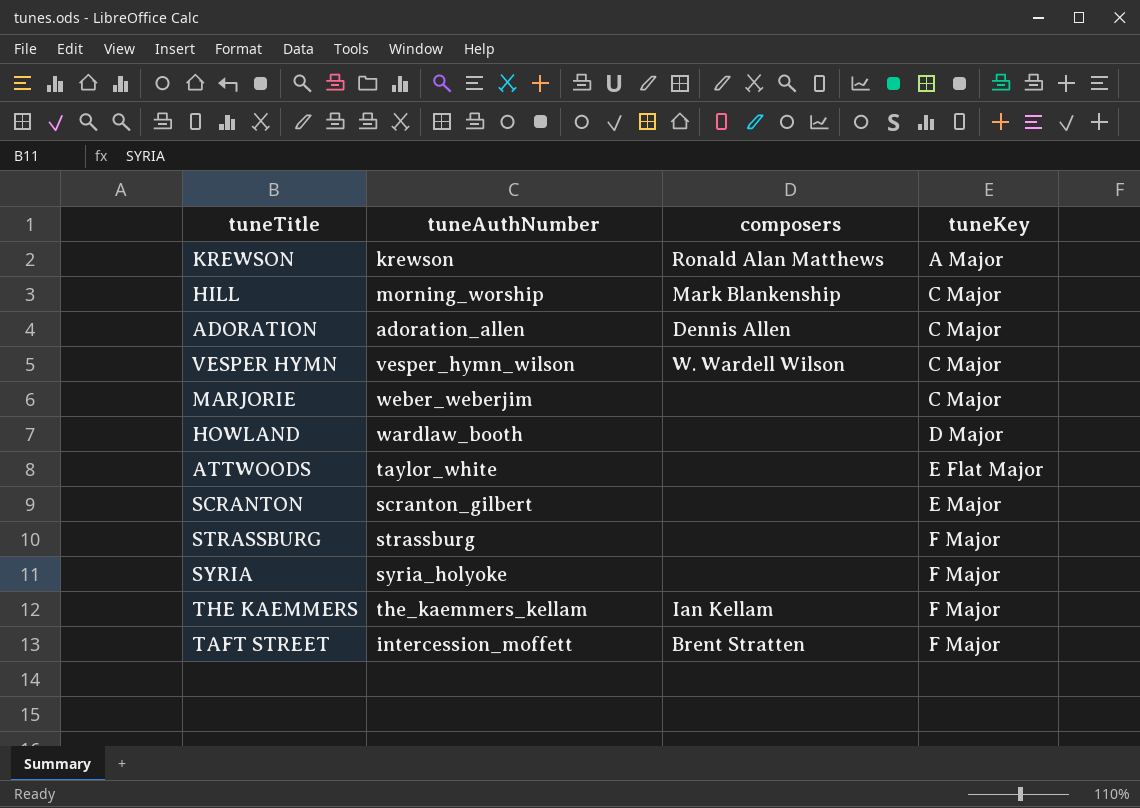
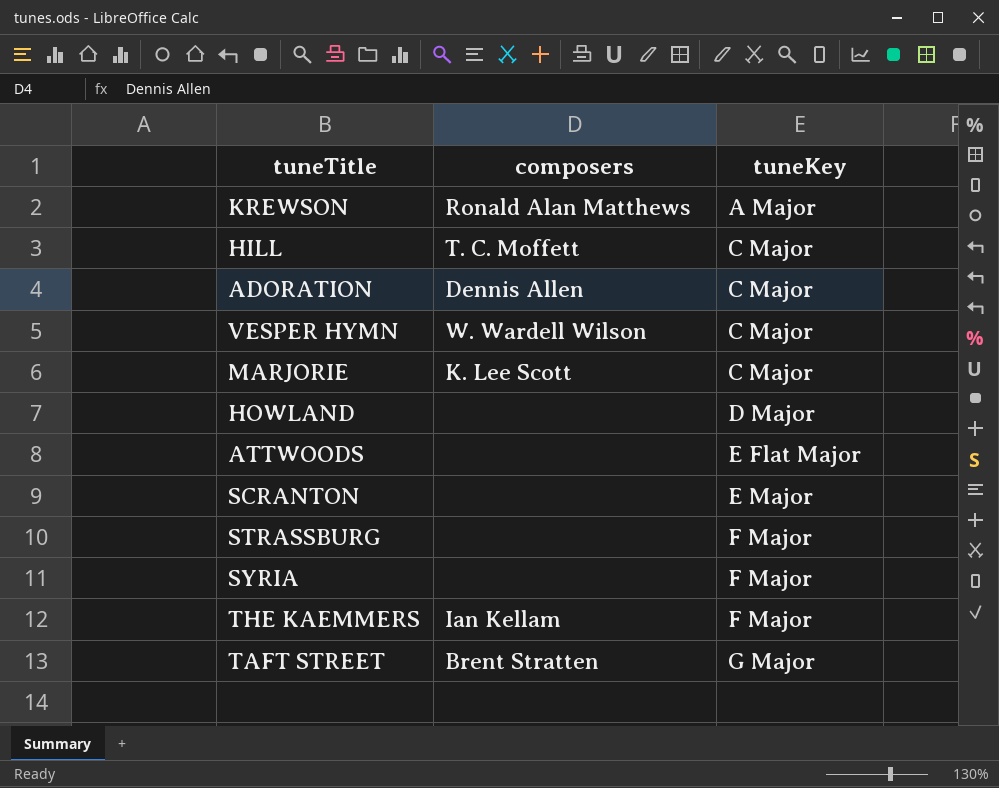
column tuneAuthNumber | position: 2 -> none
HILL | composers: Mark Blankenship -> T. C. Moffett
MARJORIE | composers: none -> K. Lee Scott
TAFT STREET | tuneKey: F Major -> G Major

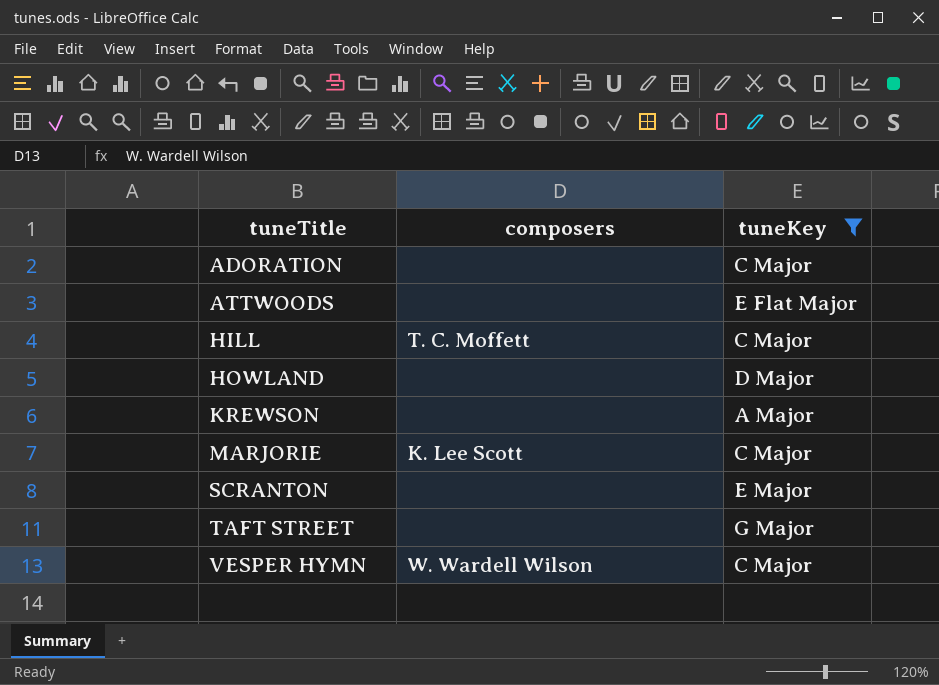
filter: none -> tuneKey != F Major
row order: tuneKey ascending -> tuneTitle ascending
ADORATION | composers: Dennis Allen -> none
KREWSON | composers: Ronald Alan Matthews -> none
TAFT STREET | composers: Brent Stratten -> none

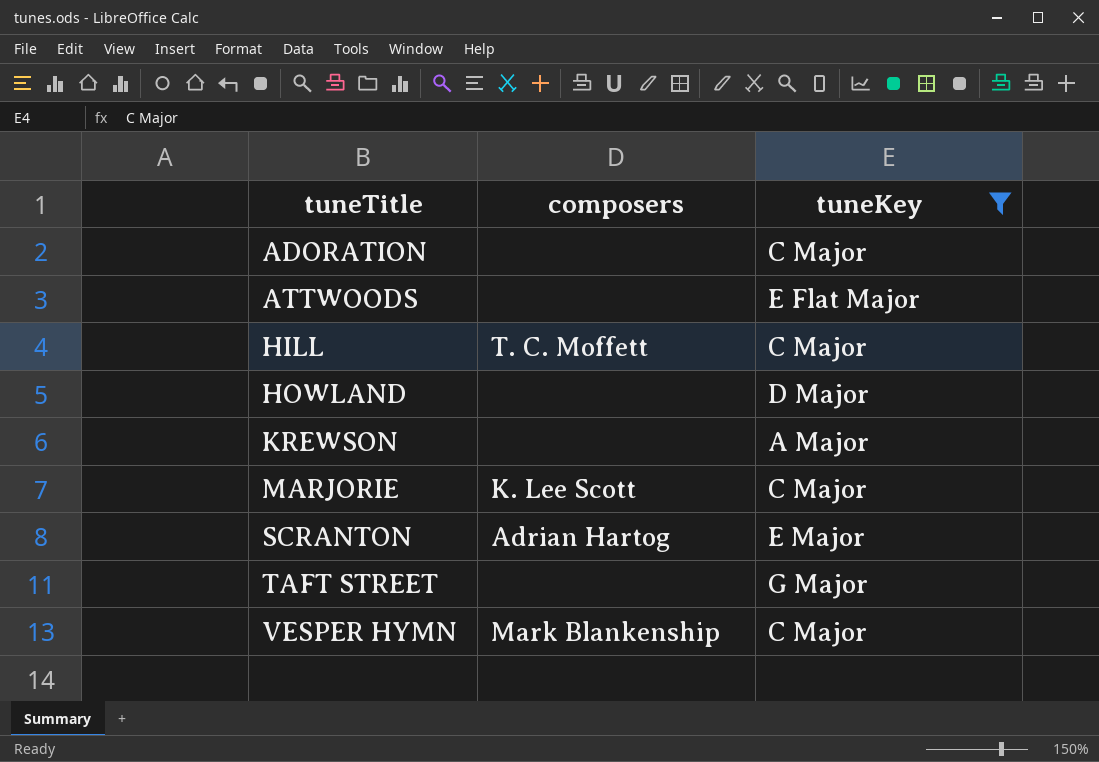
SCRANTON | composers: none -> Adrian Hartog
VESPER HYMN | composers: W. Wardell Wilson -> Mark Blankenship

